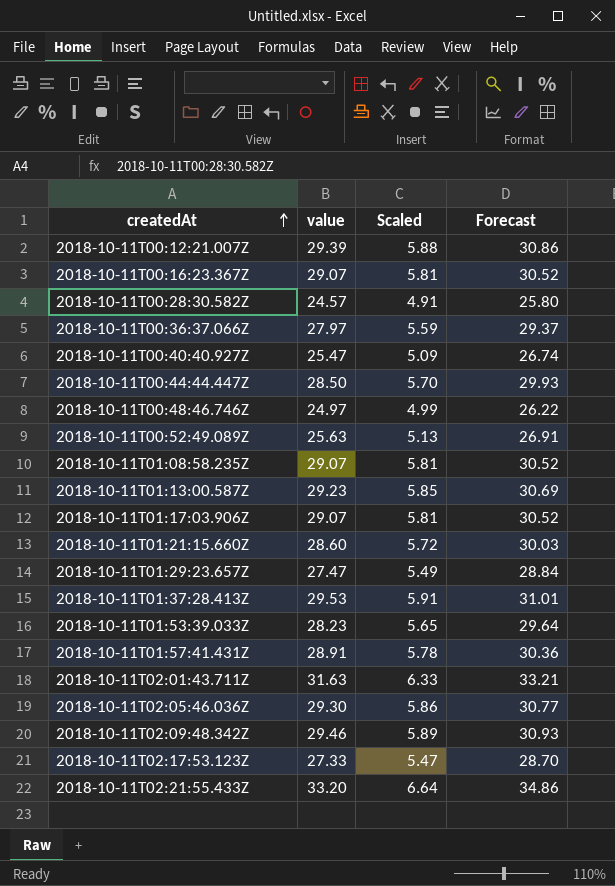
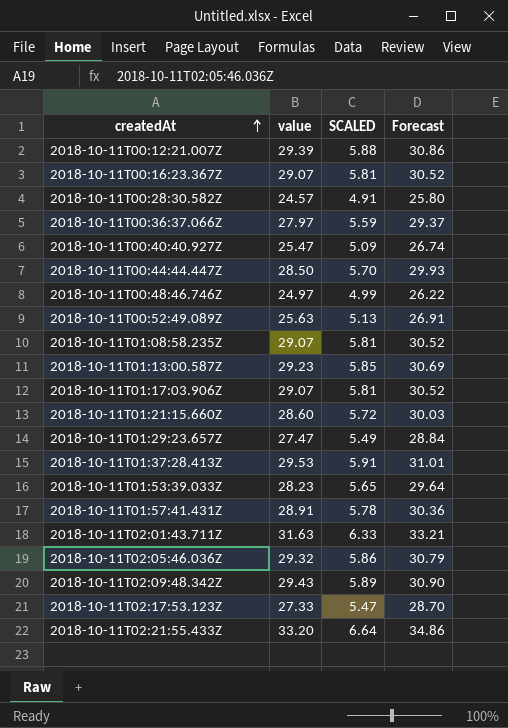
column name: Scaled -> SCALED
2018-10-11T02:05:46.036Z | value: 29.30 -> 29.32
2018-10-11T02:05:46.036Z | Forecast: 30.77 -> 30.79
2018-10-11T02:09:48.342Z | value: 29.46 -> 29.43
2018-10-11T02:09:48.342Z | Forecast: 30.93 -> 30.90

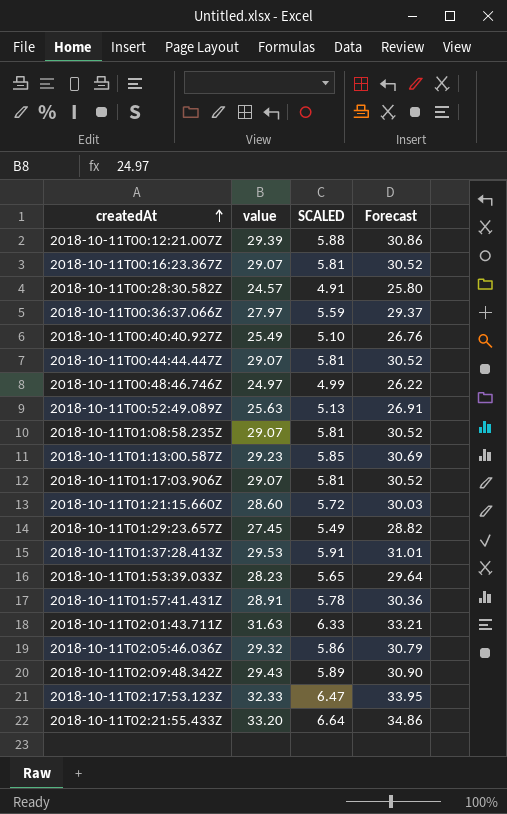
2018-10-11T00:40:40.927Z | value: 25.47 -> 25.49
2018-10-11T00:40:40.927Z | SCALED: 5.09 -> 5.10
2018-10-11T00:40:40.927Z | Forecast: 26.74 -> 26.76
2018-10-11T00:44:44.447Z | value: 28.50 -> 29.07
2018-10-11T00:44:44.447Z | SCALED: 5.70 -> 5.81
2018-10-11T00:44:44.447Z | Forecast: 29.93 -> 30.52
2018-10-11T01:29:23.657Z | value: 27.47 -> 27.45
2018-10-11T01:29:23.657Z | Forecast: 28.84 -> 28.82
2018-10-11T02:17:53.123Z | value: 27.33 -> 32.33
2018-10-11T02:17:53.123Z | SCALED: 5.47 -> 6.47
2018-10-11T02:17:53.123Z | Forecast: 28.70 -> 33.95

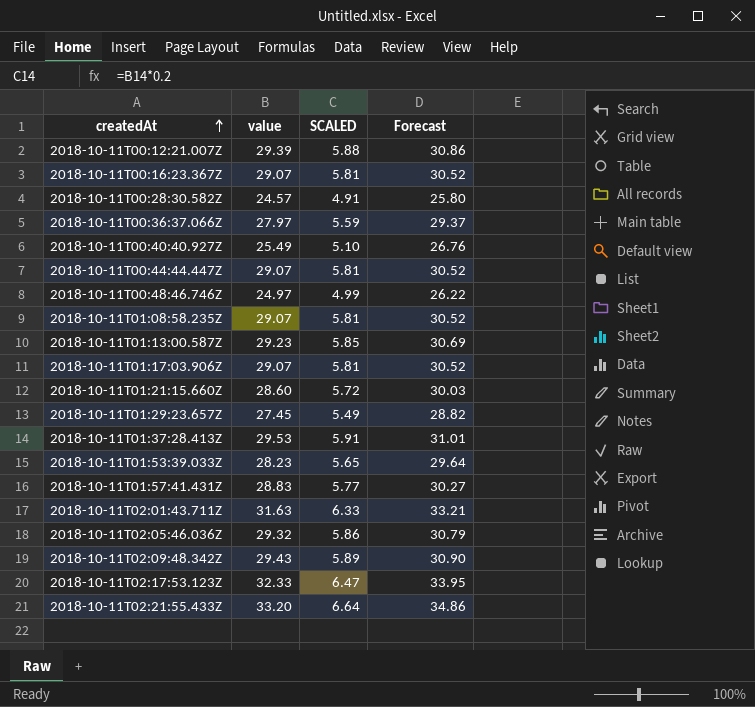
row 2018-10-11T00:52:49.089Z: 25.63 | 5.13 | 26.91 -> none
2018-10-11T01:57:41.431Z | value: 28.91 -> 28.83
2018-10-11T01:57:41.431Z | SCALED: 5.78 -> 5.77
2018-10-11T01:57:41.431Z | Forecast: 30.36 -> 30.27

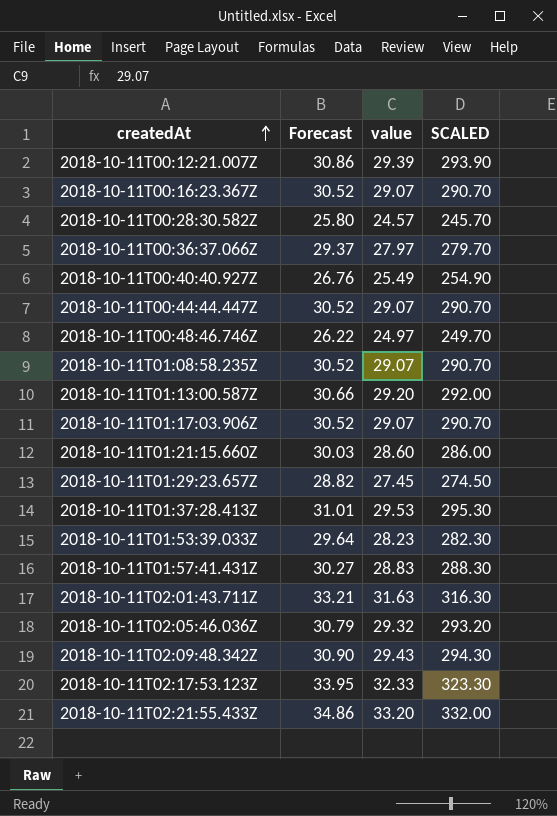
column Forecast | position: 4 -> 2
column SCALED | formula: [value] * 0.2 -> [value] * 10
2018-10-11T01:13:00.587Z | Forecast: 30.69 -> 30.66
2018-10-11T01:13:00.587Z | value: 29.23 -> 29.20

